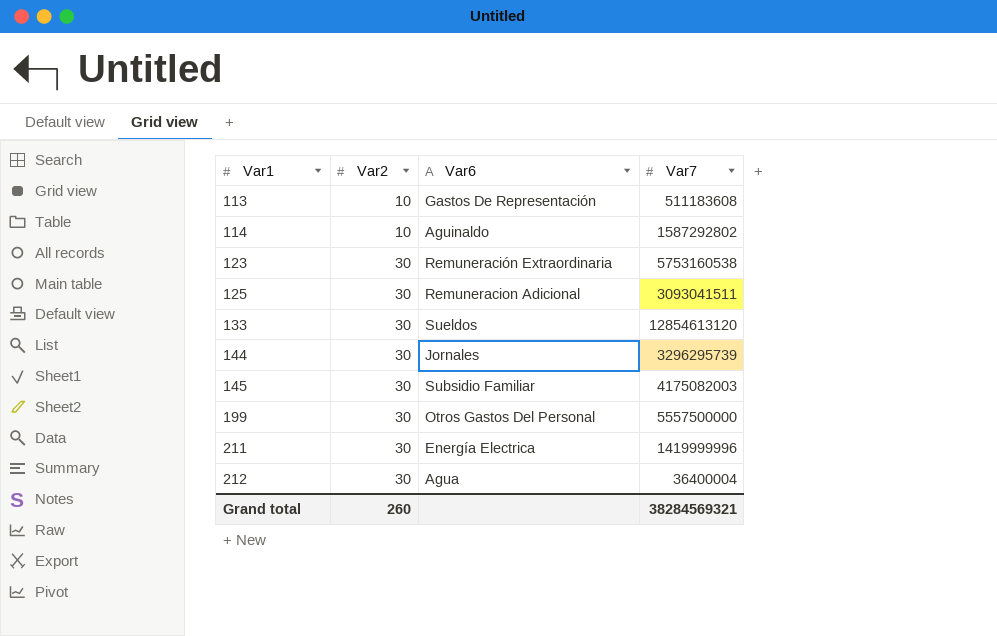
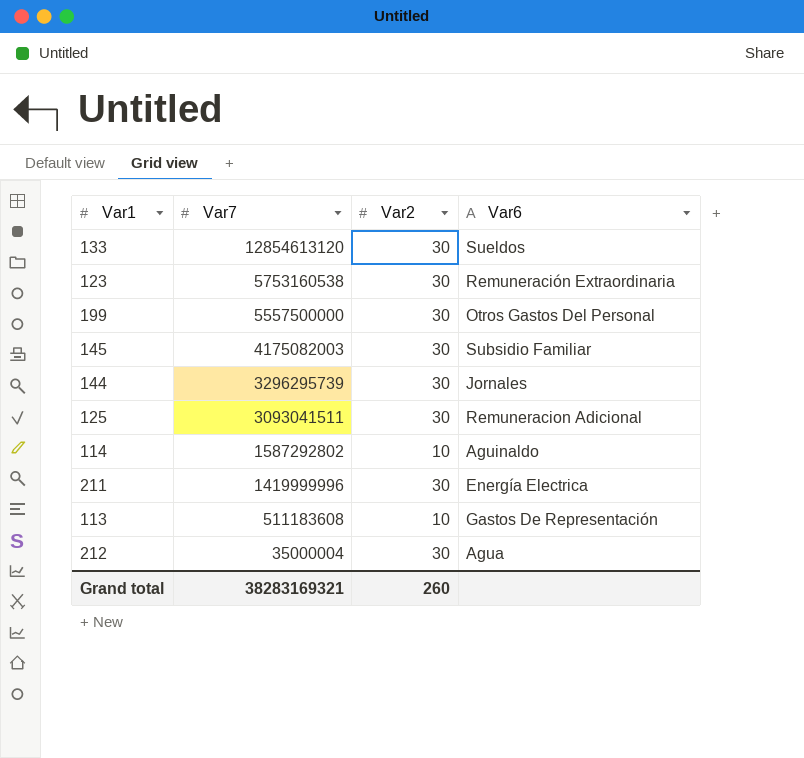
row order: Var1 ascending -> Var7 descending
column Var7 | position: 4 -> 2
212 | Var7: 36400004 -> 35000004
Grand total | Var7: 38284569321 -> 38283169321

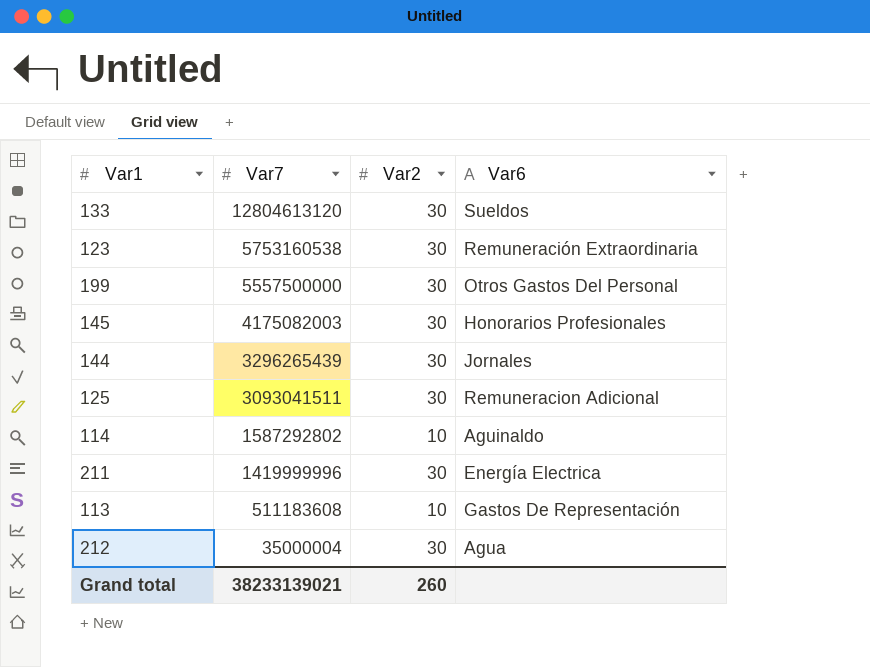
133 | Var7: 12854613120 -> 12804613120
145 | Var6: Subsidio Familiar -> Honorarios Profesionales
144 | Var7: 3296295739 -> 3296265439
Grand total | Var7: 38283169321 -> 38233139021

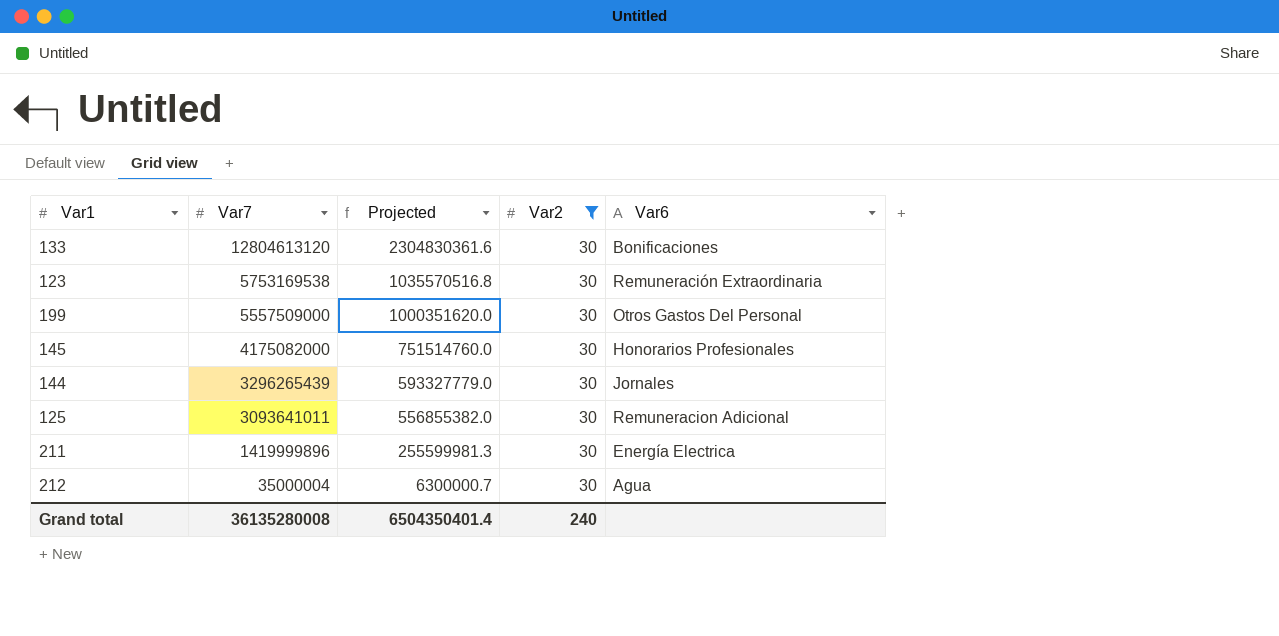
filter: none -> Var2 = 30
column Projected | formula: none -> [Var7] * 0.18
133 | Var6: Sueldos -> Bonificaciones
123 | Var7: 5753160538 -> 5753169538
199 | Var7: 5557500000 -> 5557509000
145 | Var7: 4175082003 -> 4175082000
125 | Var7: 3093041511 -> 3093641011
211 | Var7: 1419999996 -> 1419999896
Grand total | Var7: 38233139021 -> 36135280008
Grand total | Var2: 260 -> 240

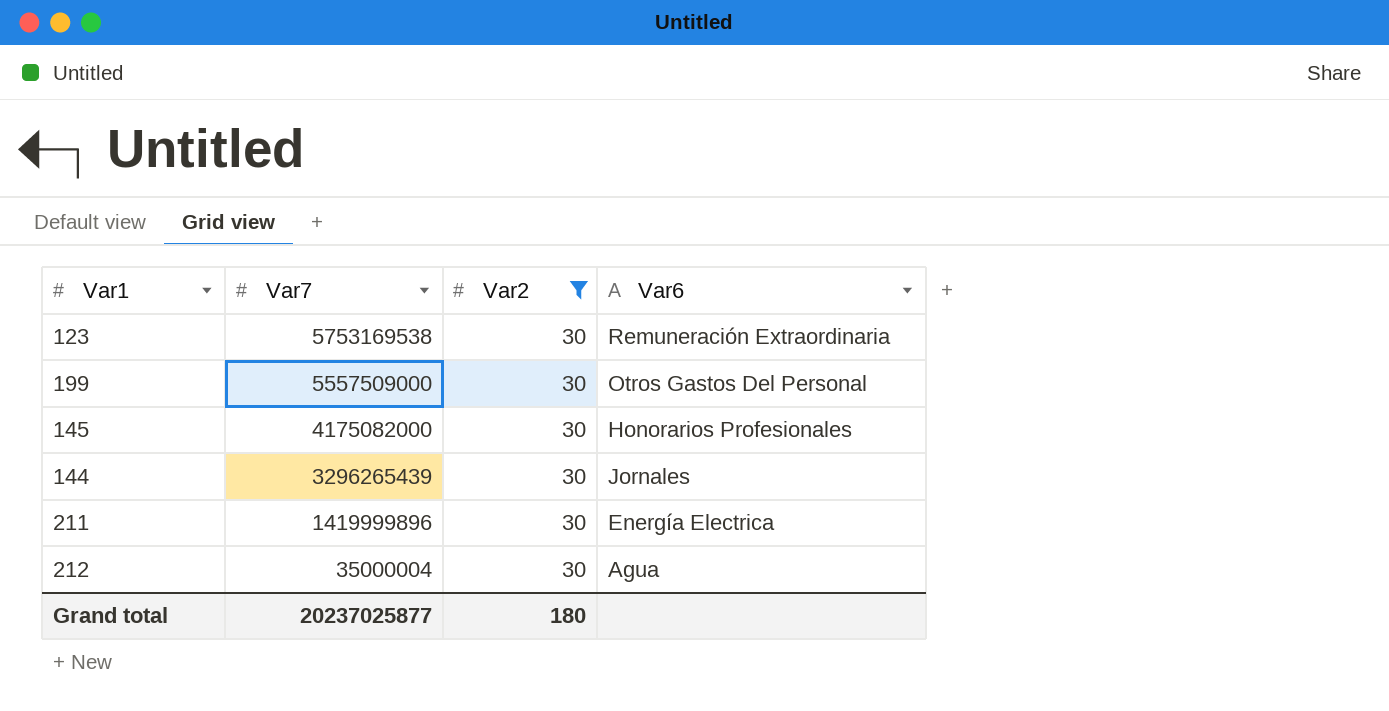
column Projected | formula: [Var7] * 0.18 -> none
row 133: 12804613120 | 2304830361.6 | 30 | Bonificaciones -> none
row 125: 3093641011 | 556855382.0 | 30 | Remuneracion Adicional -> none
Grand total | Var7: 36135280008 -> 20237025877
Grand total | Var2: 240 -> 180

